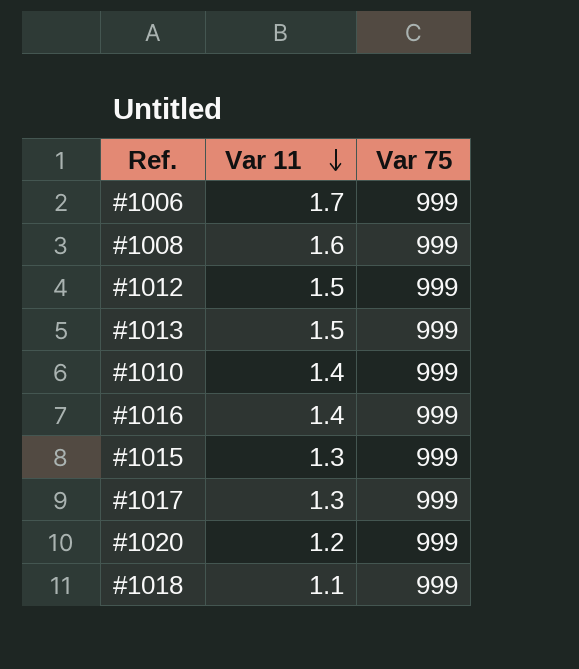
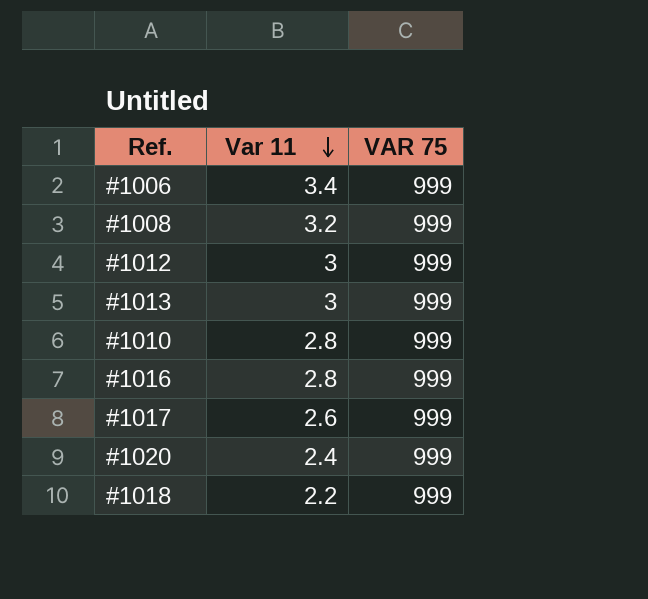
column name: Var 75 -> VAR 75
row #1015: 1.3 | 999 -> none
#1006 | Var 11: 1.7 -> 3.4
#1008 | Var 11: 1.6 -> 3.2
#1012 | Var 11: 1.5 -> 3
#1013 | Var 11: 1.5 -> 3
#1010 | Var 11: 1.4 -> 2.8
#1016 | Var 11: 1.4 -> 2.8
#1017 | Var 11: 1.3 -> 2.6
#1020 | Var 11: 1.2 -> 2.4
#1018 | Var 11: 1.1 -> 2.2

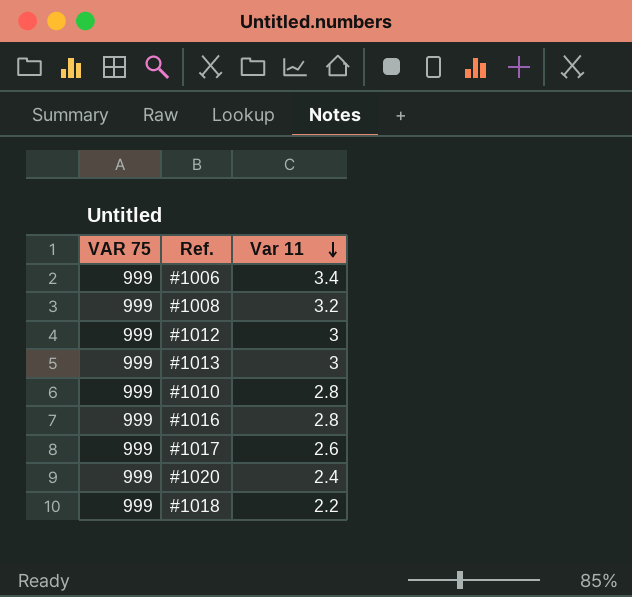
column VAR 75 | position: 3 -> 1

